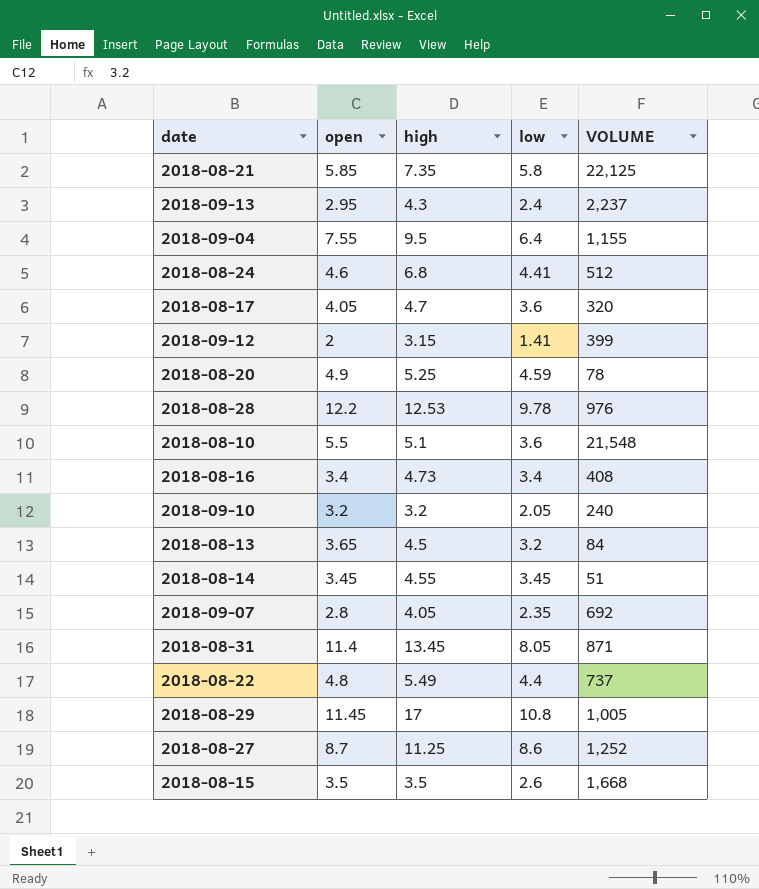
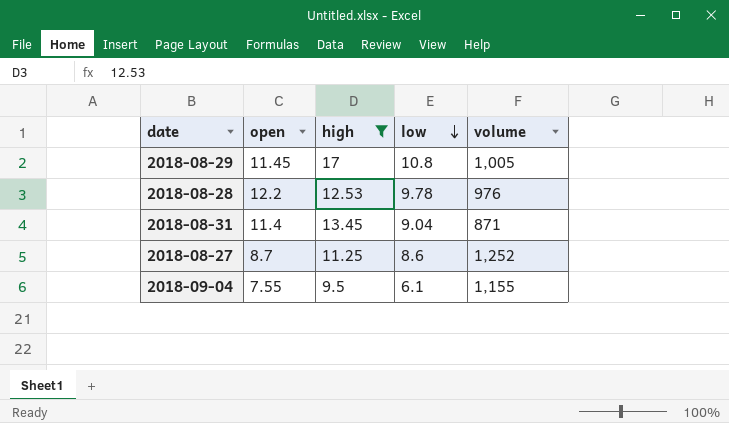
filter: none -> high >= 9.5
row order: none -> low descending
column name: VOLUME -> volume
2018-08-31 | low: 8.05 -> 9.04
2018-09-04 | low: 6.4 -> 6.1

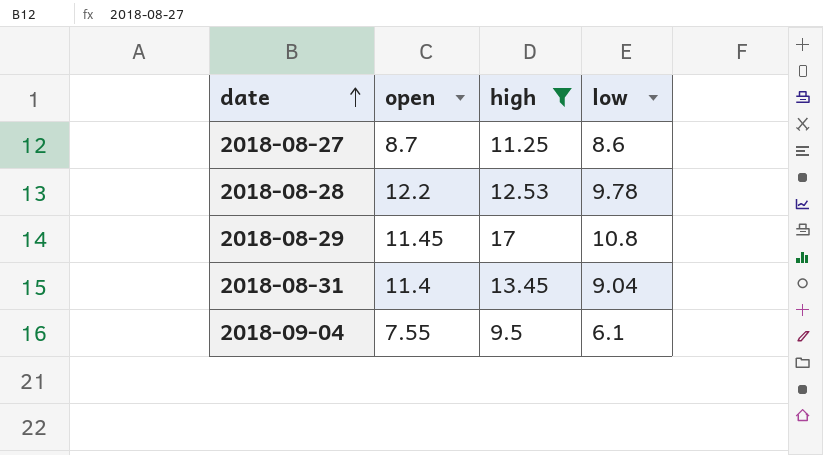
row order: low descending -> date ascending
column volume | position: 5 -> none

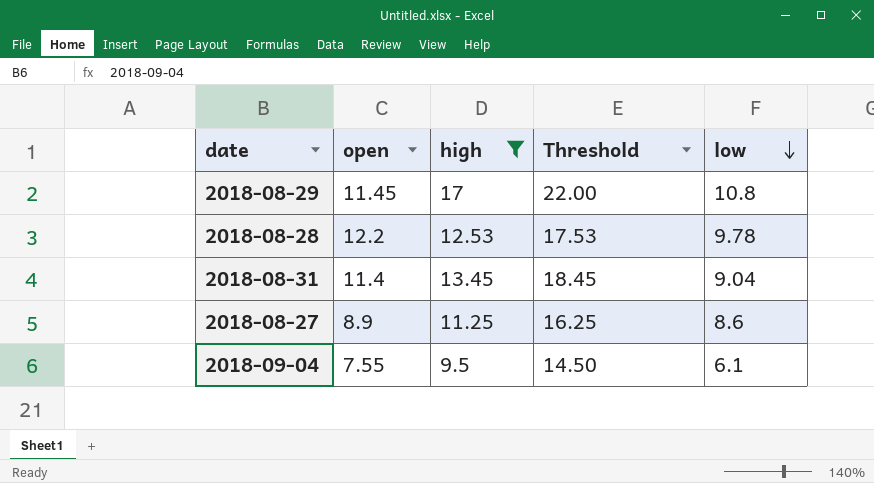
row order: date ascending -> low descending
column Threshold | formula: none -> [high] + 5
2018-08-27 | open: 8.7 -> 8.9

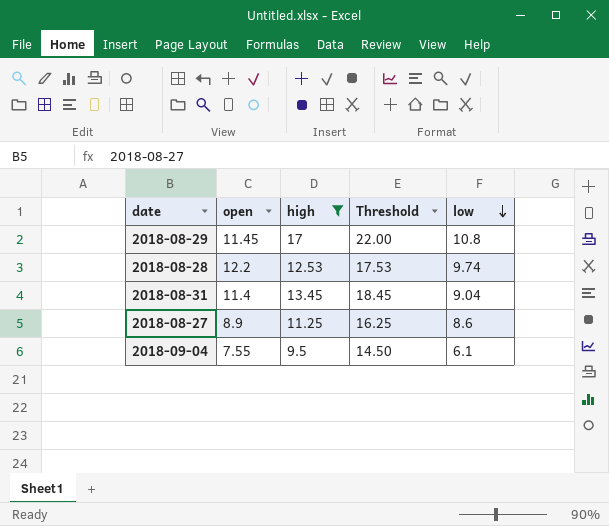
2018-08-28 | low: 9.78 -> 9.74

